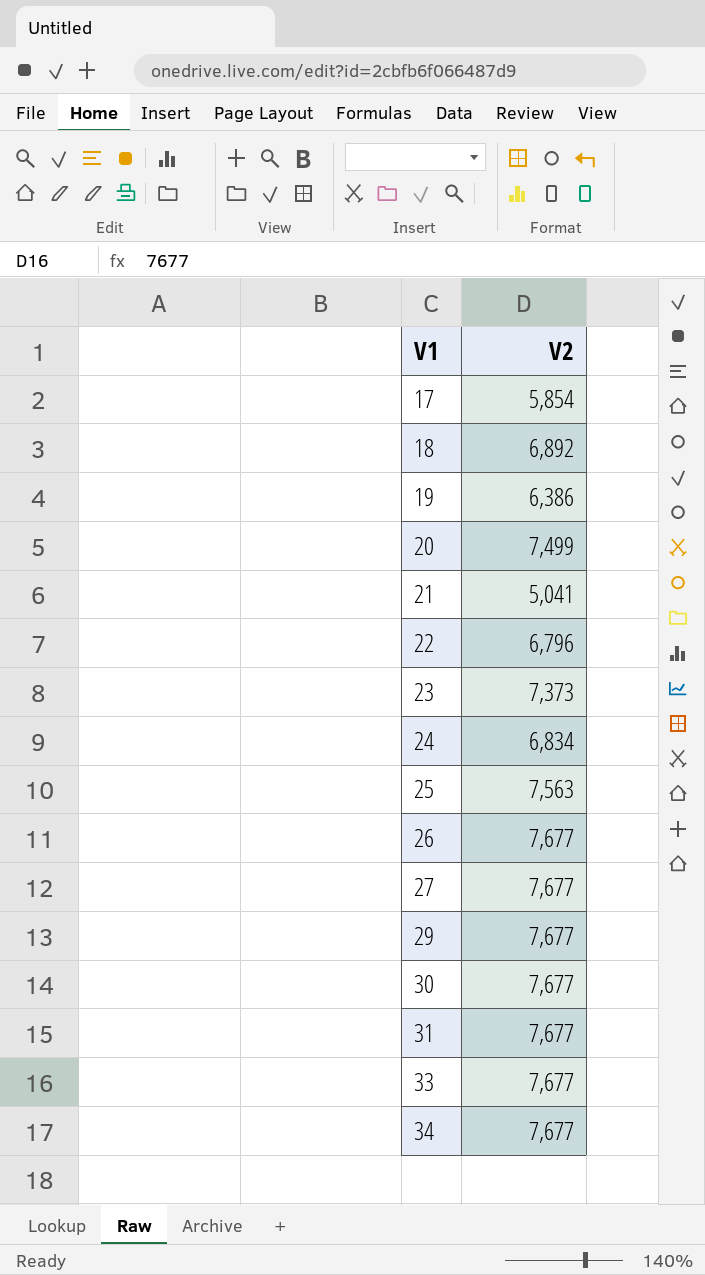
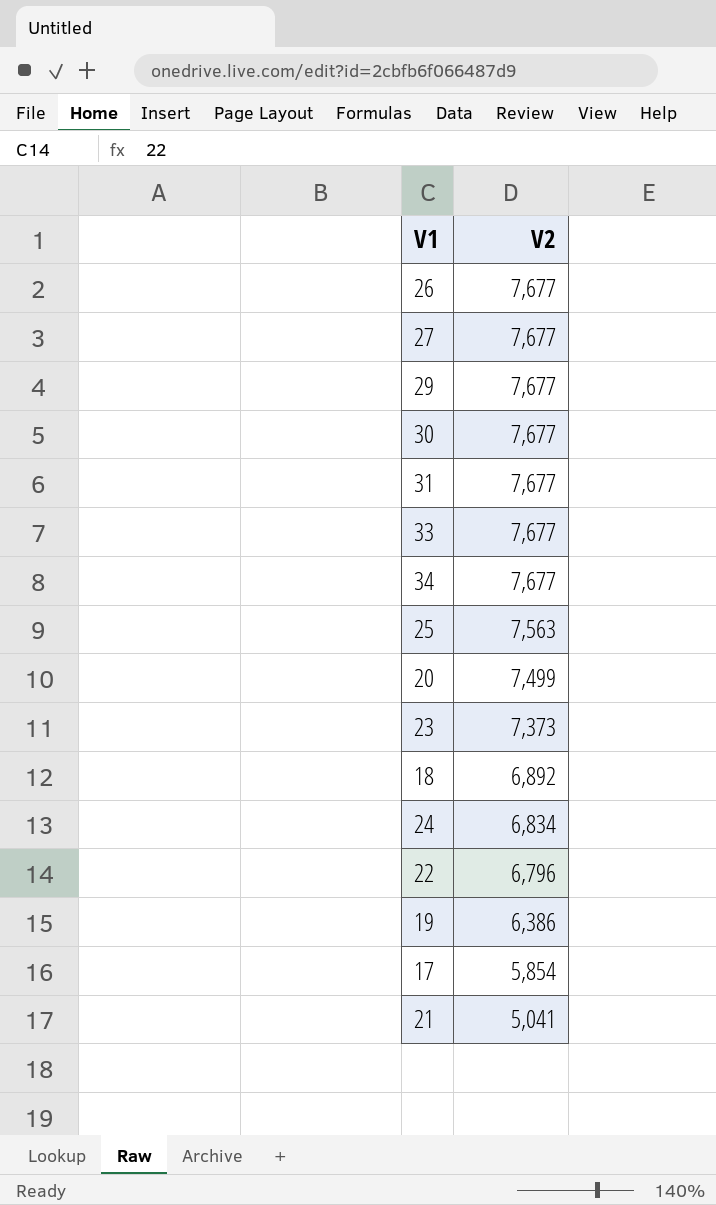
row order: V1 ascending -> V2 descending

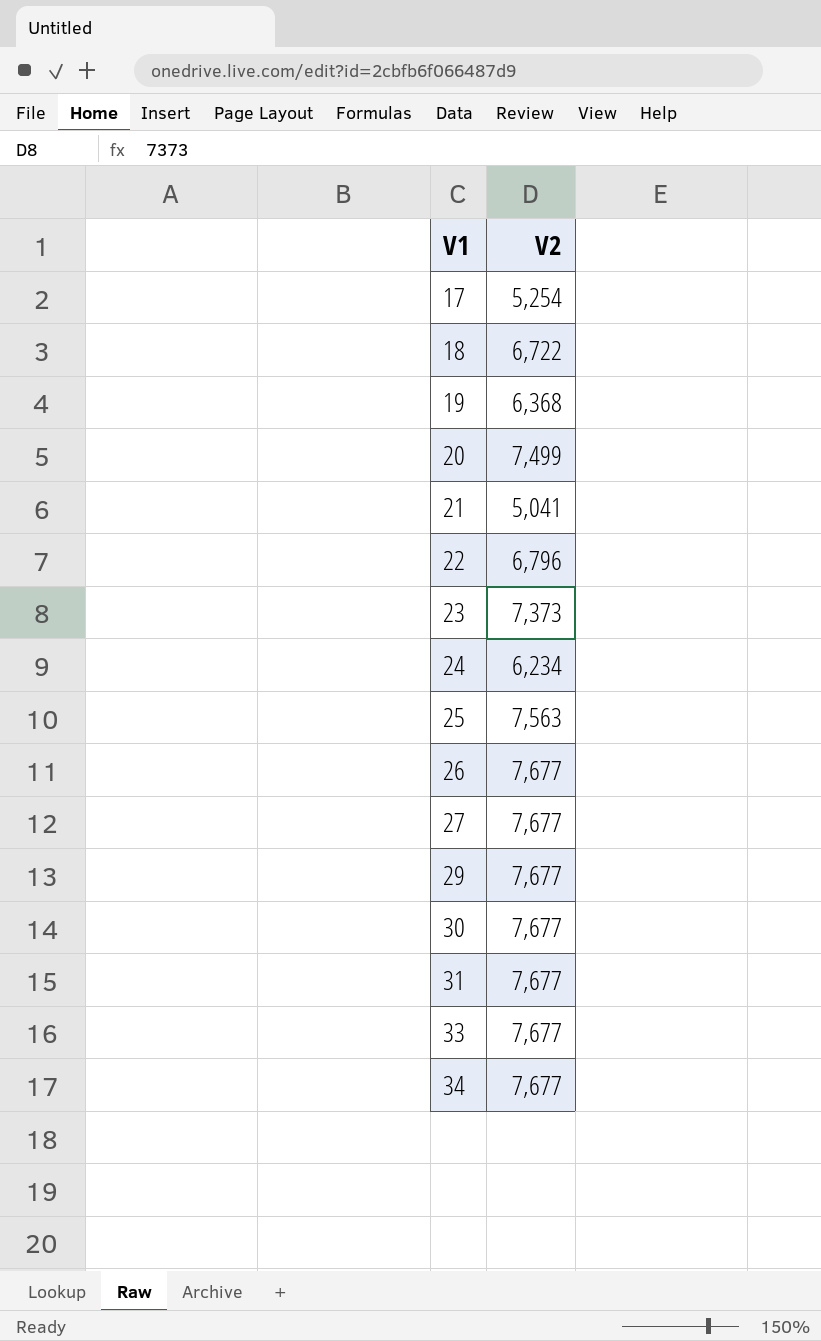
row order: V2 descending -> V1 ascending
17 | V2: 5,854 -> 5,254
18 | V2: 6,892 -> 6,722
19 | V2: 6,386 -> 6,368
24 | V2: 6,834 -> 6,234

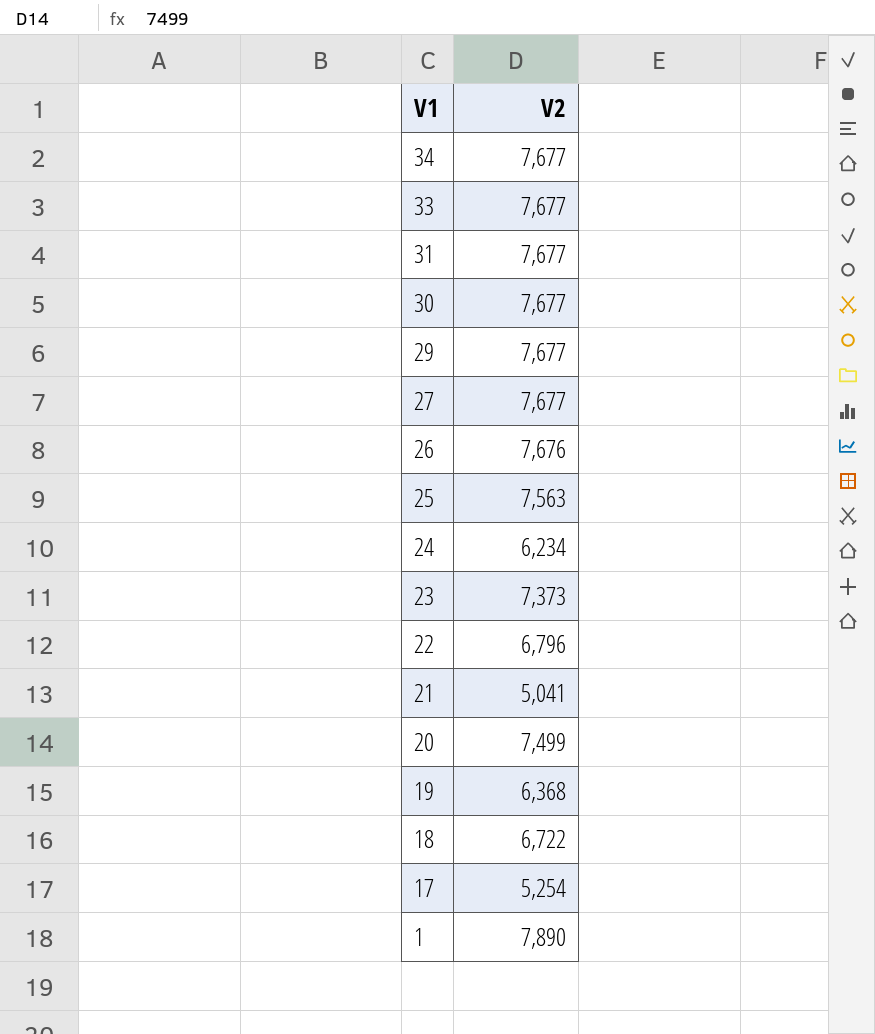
row order: V1 ascending -> V1 descending
26 | V2: 7,677 -> 7,676
row 1: none -> 7,890

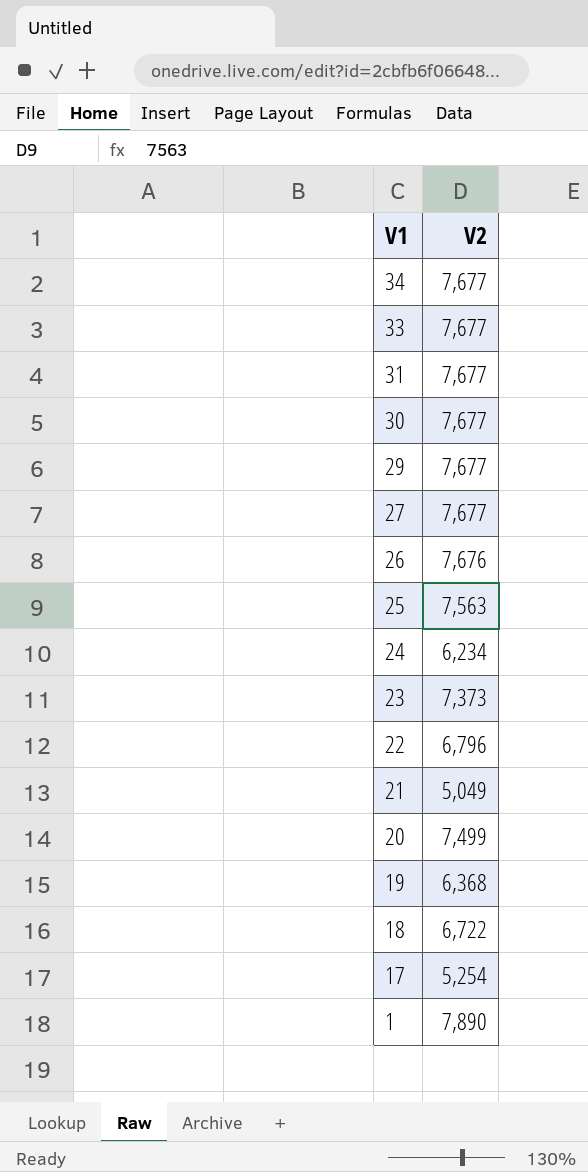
21 | V2: 5,041 -> 5,049

